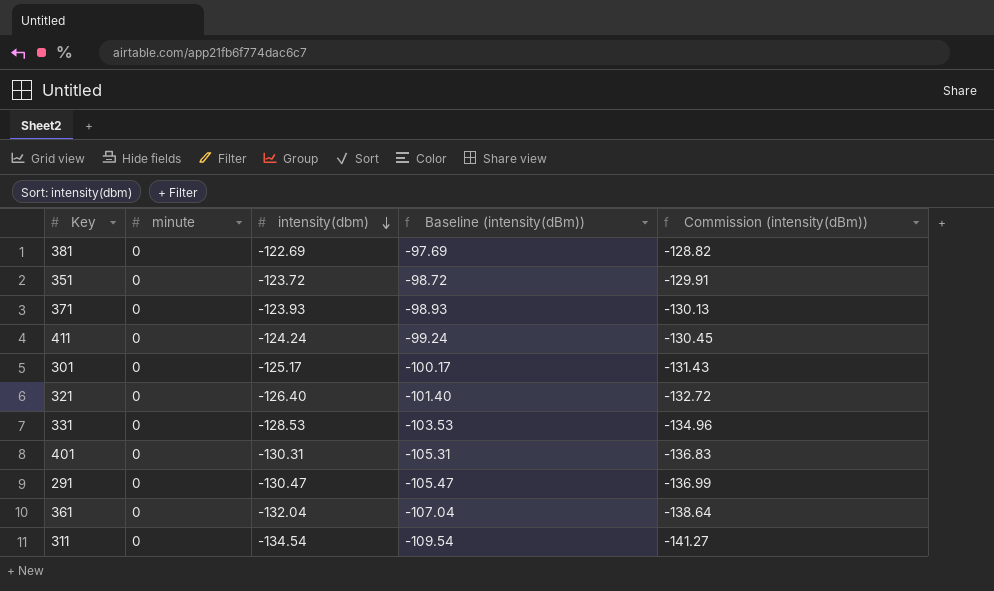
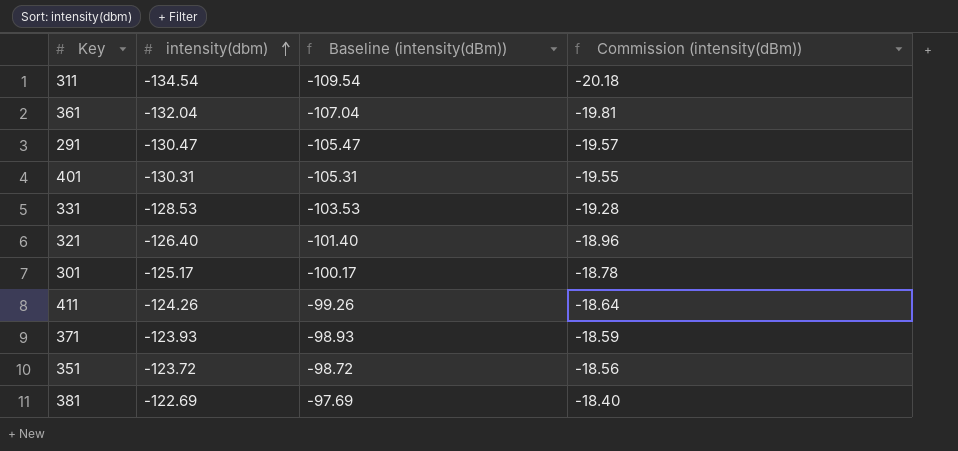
row order: intensity(dbm) descending -> intensity(dbm) ascending
column minute | position: 2 -> none
column Commission (intensity(dBm)) | formula: [intensity(dbm)] * 1.05 -> [intensity(dbm)] * 0.15
411 | intensity(dbm): -124.24 -> -124.26
411 | Baseline (intensity(dBm)): -99.24 -> -99.26

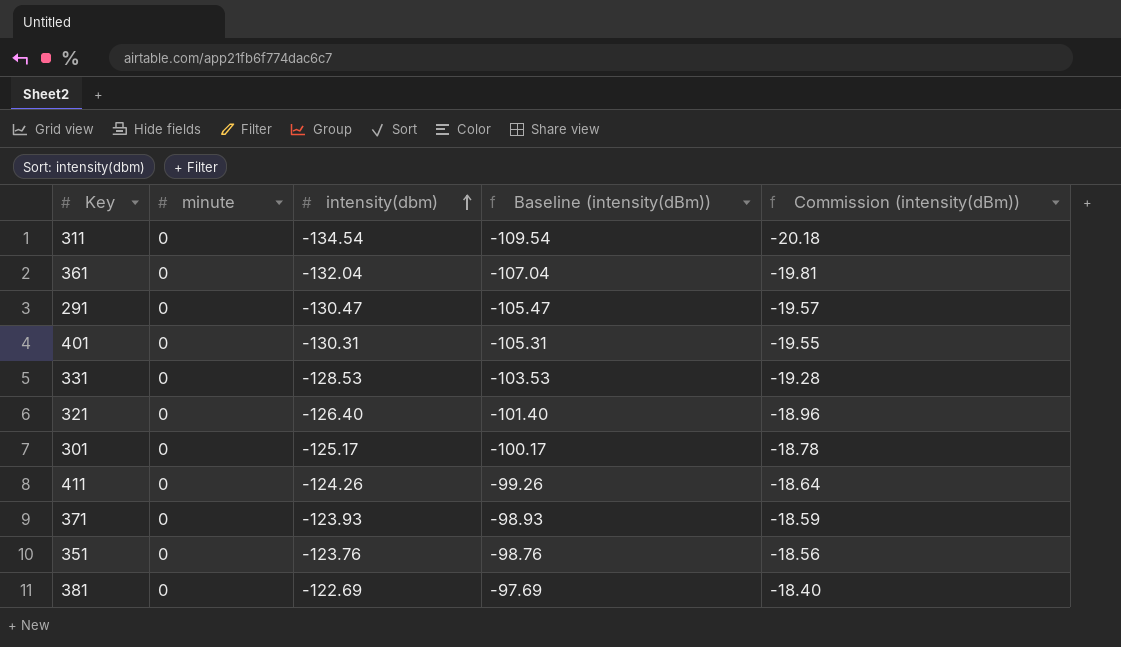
column minute | position: none -> 2
351 | intensity(dbm): -123.72 -> -123.76
351 | Baseline (intensity(dBm)): -98.72 -> -98.76

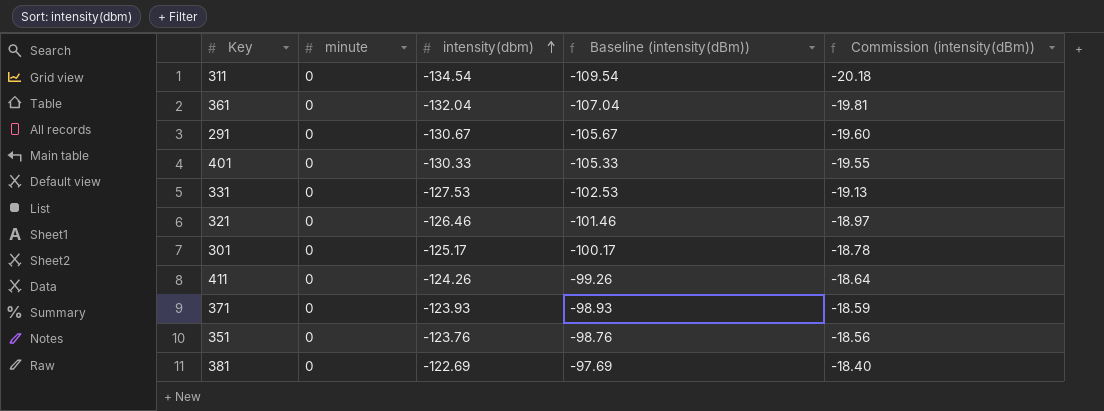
291 | intensity(dbm): -130.47 -> -130.67
291 | Baseline (intensity(dBm)): -105.47 -> -105.67
291 | Commission (intensity(dBm)): -19.57 -> -19.60
401 | intensity(dbm): -130.31 -> -130.33
401 | Baseline (intensity(dBm)): -105.31 -> -105.33
331 | intensity(dbm): -128.53 -> -127.53
331 | Baseline (intensity(dBm)): -103.53 -> -102.53
331 | Commission (intensity(dBm)): -19.28 -> -19.13
321 | intensity(dbm): -126.40 -> -126.46
321 | Baseline (intensity(dBm)): -101.40 -> -101.46
321 | Commission (intensity(dBm)): -18.96 -> -18.97

